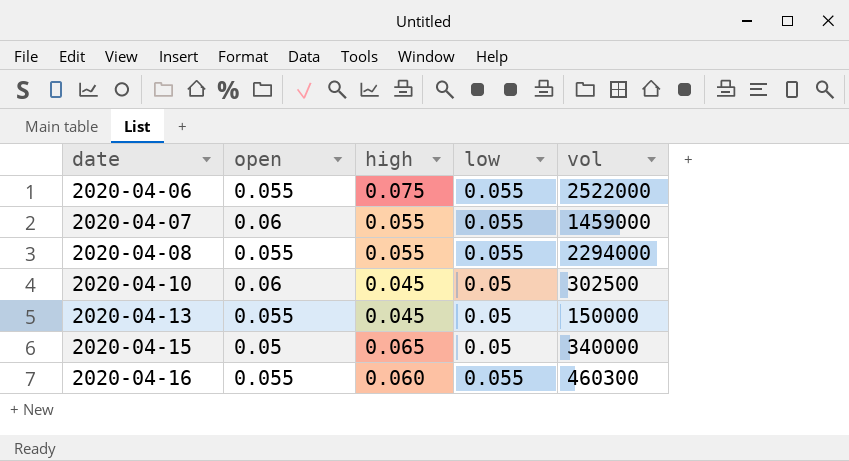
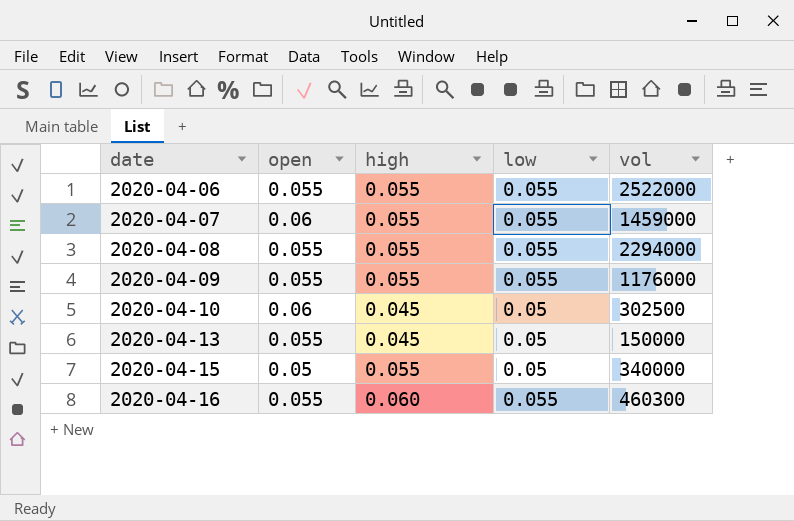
2020-04-06 | high: 0.075 -> 0.055
row 2020-04-09: none -> 0.055 | 0.055 | 0.055 | 1176000
2020-04-15 | high: 0.065 -> 0.055

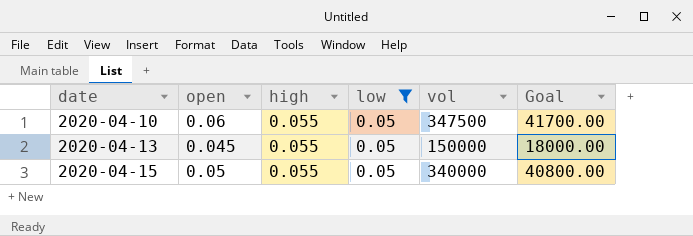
filter: none -> low = 0.05
column Goal | formula: none -> [vol] * 0.12
2020-04-10 | high: 0.045 -> 0.055
2020-04-10 | vol: 302500 -> 347500
2020-04-13 | open: 0.055 -> 0.045
2020-04-13 | high: 0.045 -> 0.055

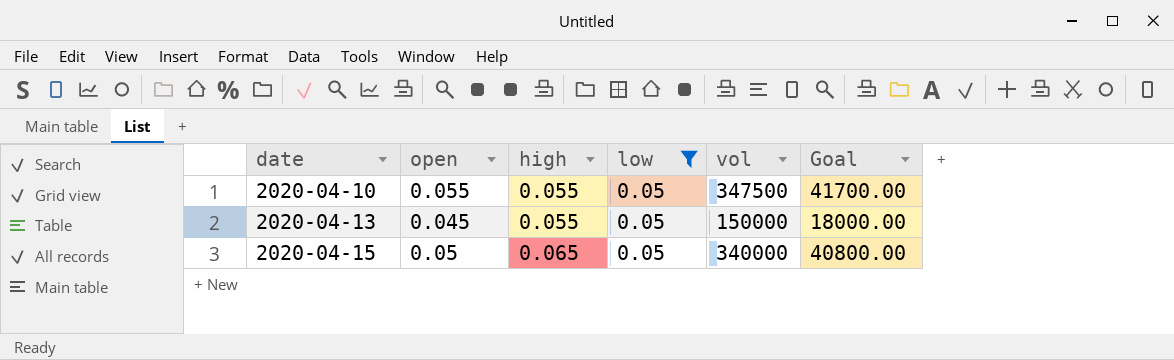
2020-04-10 | open: 0.06 -> 0.055
2020-04-15 | high: 0.055 -> 0.065

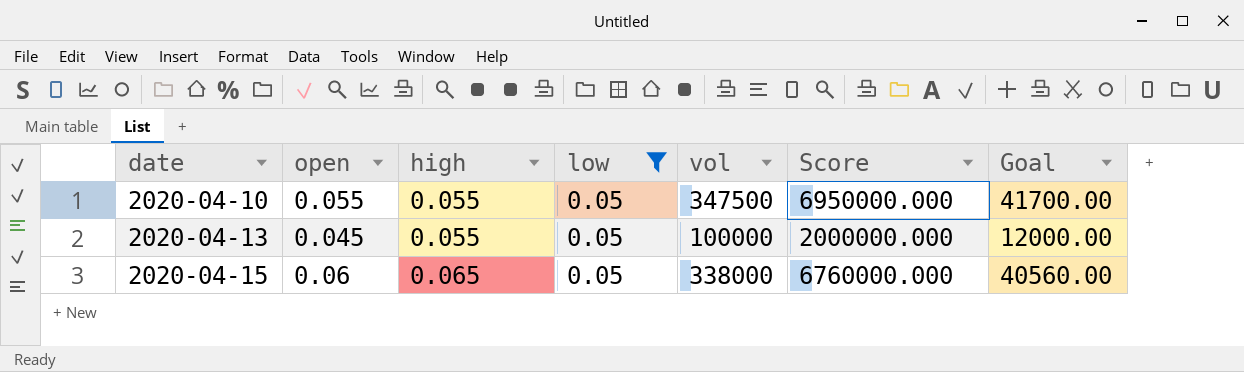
column Score | formula: none -> [vol] / [low]
2020-04-13 | vol: 150000 -> 100000
2020-04-13 | Goal: 18000.00 -> 12000.00
2020-04-15 | open: 0.05 -> 0.06
2020-04-15 | vol: 340000 -> 338000
2020-04-15 | Goal: 40800.00 -> 40560.00

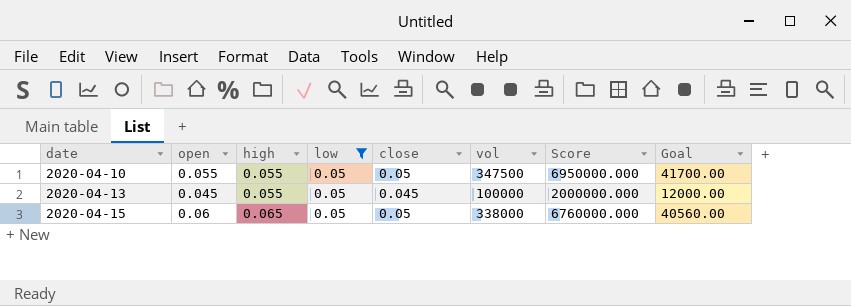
column close | position: none -> 5

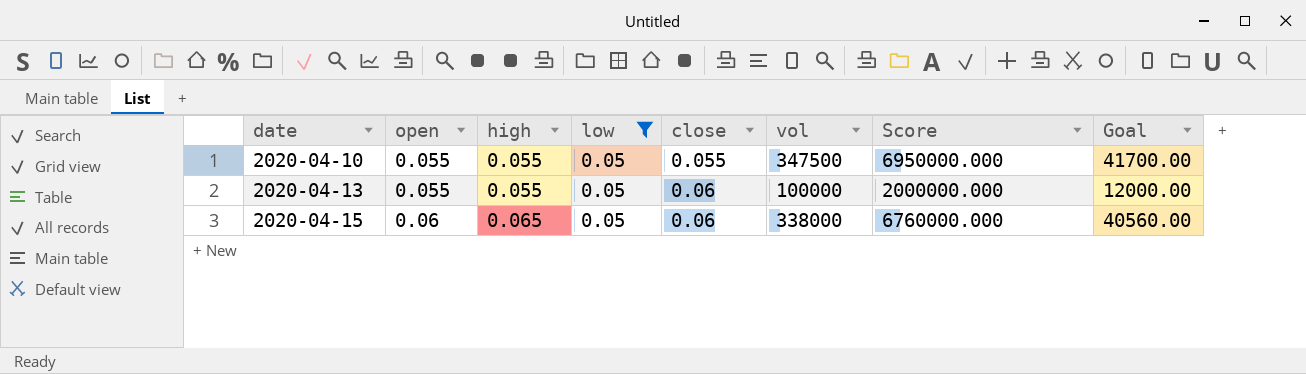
2020-04-10 | close: 0.05 -> 0.055
2020-04-13 | open: 0.045 -> 0.055
2020-04-13 | close: 0.045 -> 0.06
2020-04-15 | close: 0.05 -> 0.06

